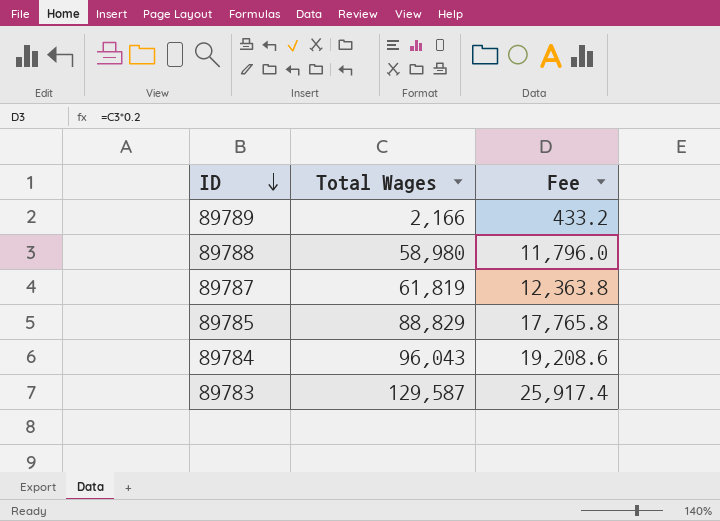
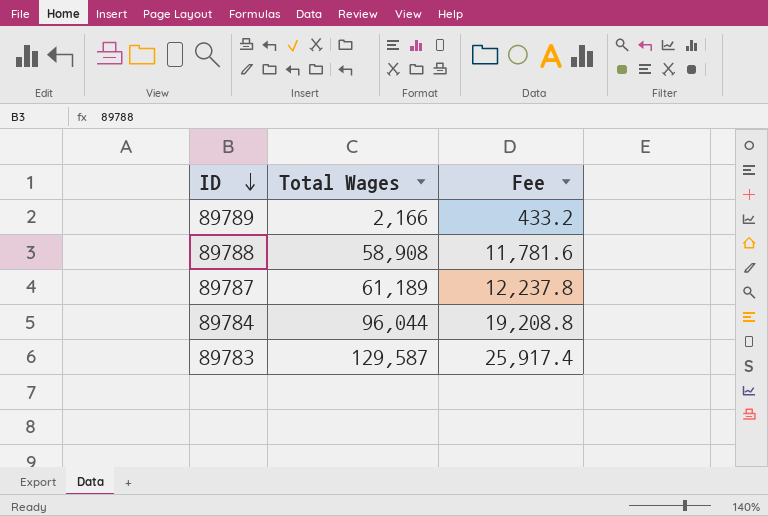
row 89785: 88,829 | 17,765.8 -> none
89788 | Total Wages: 58,980 -> 58,908
89788 | Fee: 11,796.0 -> 11,781.6
89787 | Total Wages: 61,819 -> 61,189
89787 | Fee: 12,363.8 -> 12,237.8
89784 | Total Wages: 96,043 -> 96,044
89784 | Fee: 19,208.6 -> 19,208.8

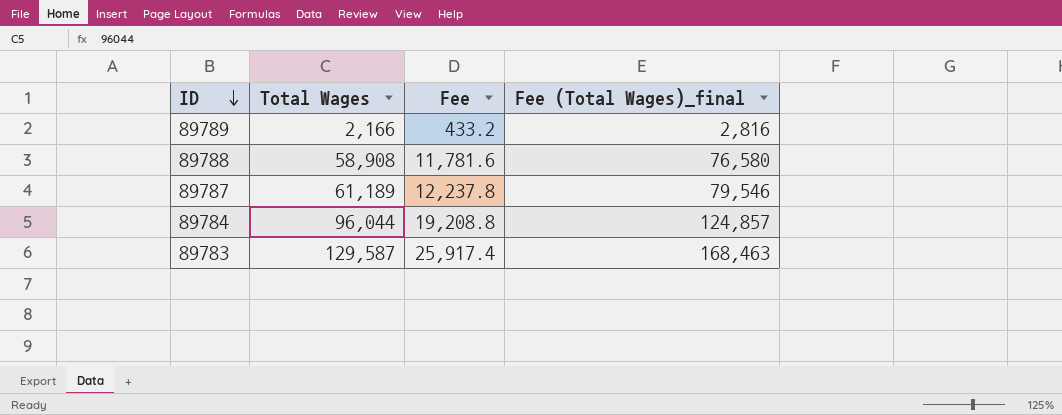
column Fee (Total Wages)_final | formula: none -> [Total Wages] * 1.3

